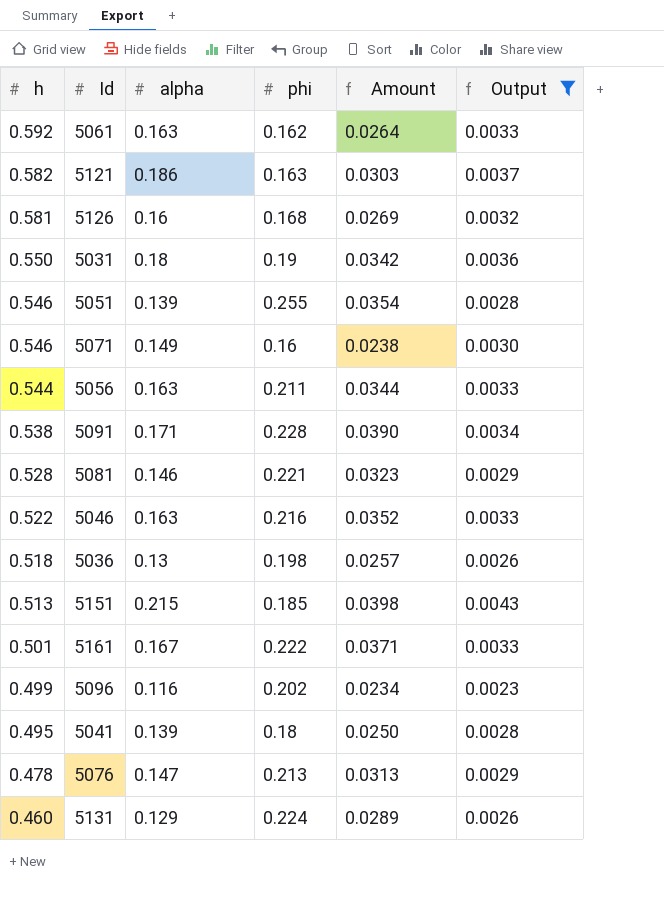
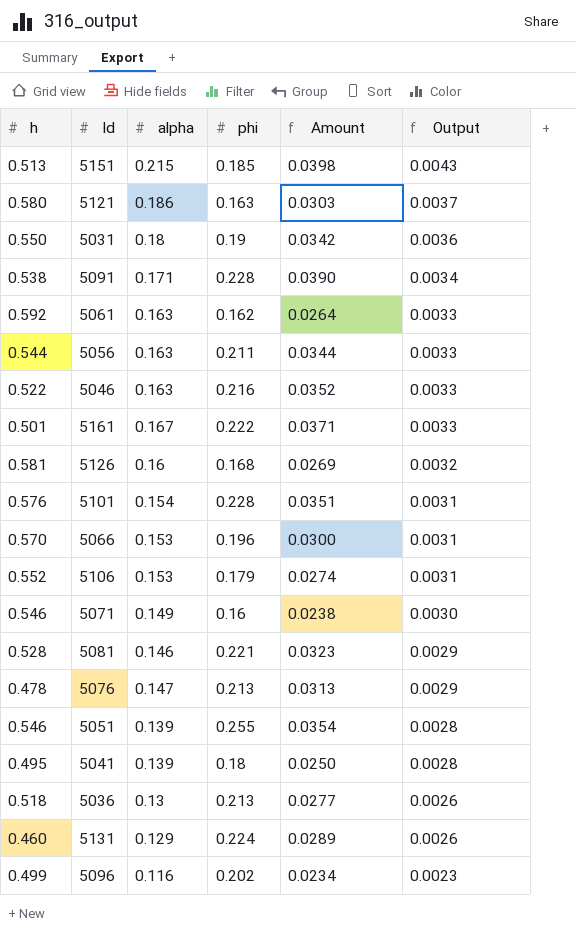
filter: Output != 0.0031 -> none
row order: h descending -> Output descending
5121 | h: 0.582 -> 0.580
5036 | phi: 0.198 -> 0.213
5036 | Amount: 0.0257 -> 0.0277

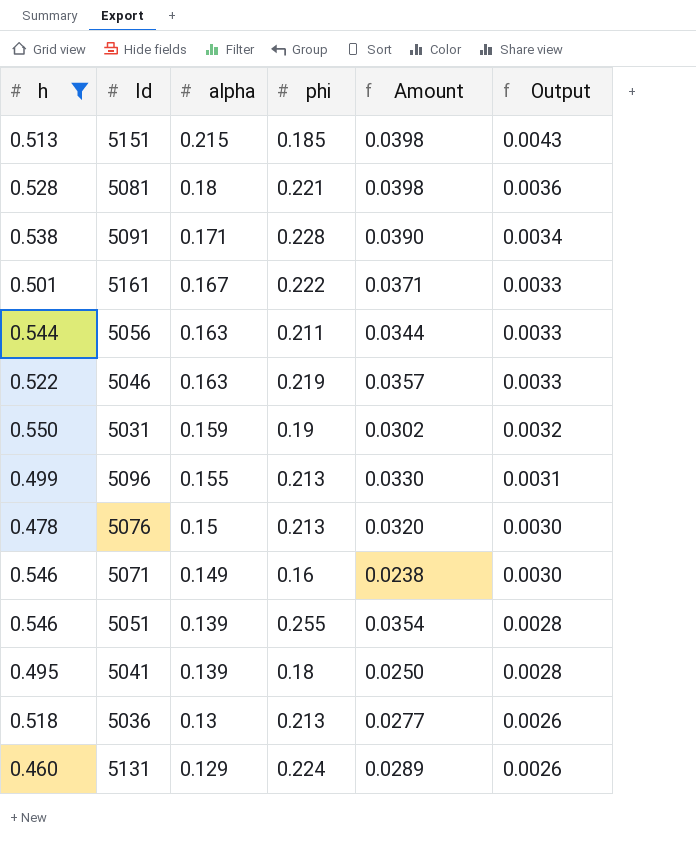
filter: none -> h <= 0.550
row order: Output descending -> alpha descending
5081 | alpha: 0.146 -> 0.18
5081 | Amount: 0.0323 -> 0.0398
5081 | Output: 0.0029 -> 0.0036
5046 | phi: 0.216 -> 0.219
5046 | Amount: 0.0352 -> 0.0357
5031 | alpha: 0.18 -> 0.159
5031 | Amount: 0.0342 -> 0.0302
5031 | Output: 0.0036 -> 0.0032
5096 | alpha: 0.116 -> 0.155
5096 | phi: 0.202 -> 0.213
5096 | Amount: 0.0234 -> 0.0330
5096 | Output: 0.0023 -> 0.0031
5076 | alpha: 0.147 -> 0.15
5076 | Amount: 0.0313 -> 0.0320
5076 | Output: 0.0029 -> 0.0030

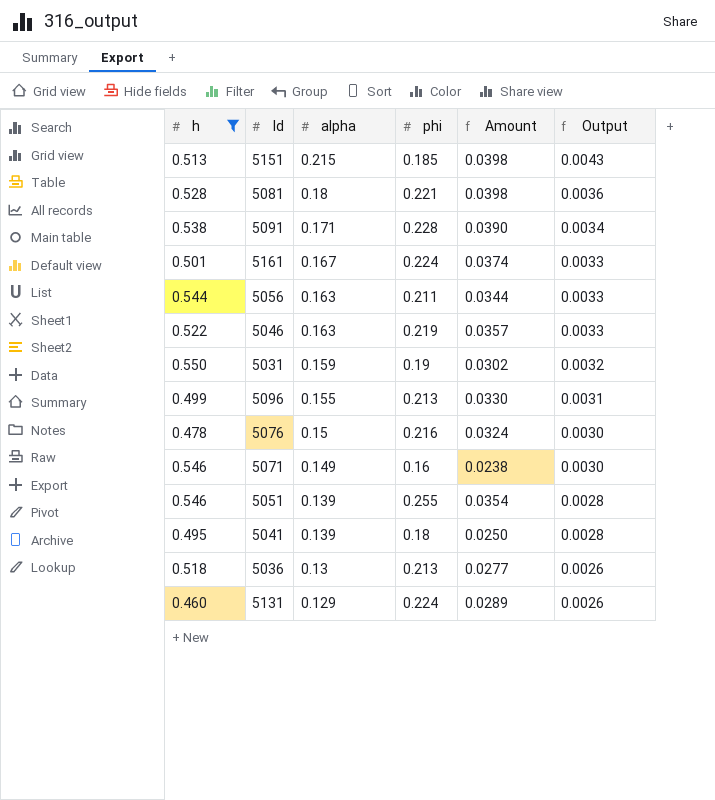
5161 | phi: 0.222 -> 0.224
5161 | Amount: 0.0371 -> 0.0374
5076 | phi: 0.213 -> 0.216
5076 | Amount: 0.0320 -> 0.0324

